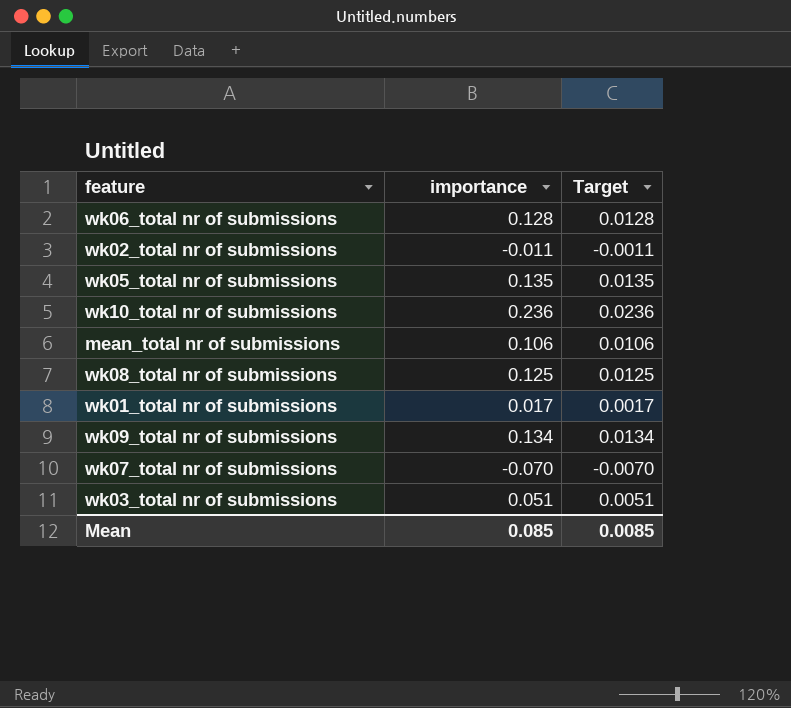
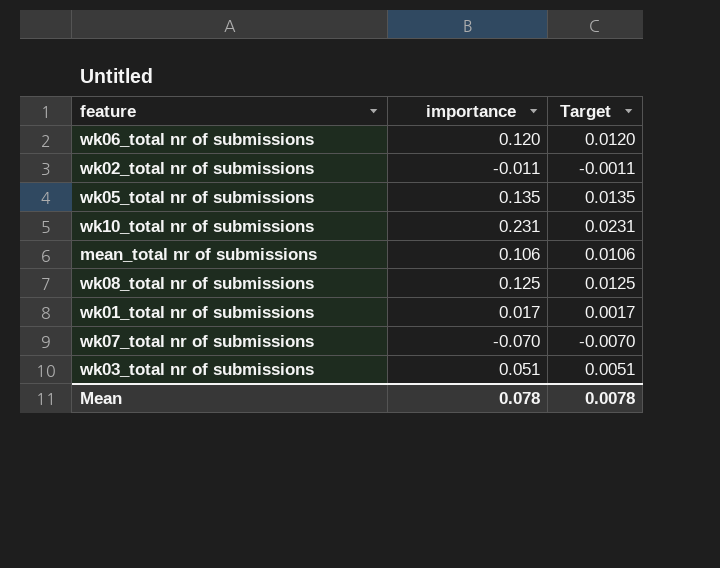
row wk09_total nr of submissions: 0.134 | 0.0134 -> none
wk06_total nr of submissions | importance: 0.128 -> 0.120
wk06_total nr of submissions | Target: 0.0128 -> 0.0120
wk10_total nr of submissions | importance: 0.236 -> 0.231
wk10_total nr of submissions | Target: 0.0236 -> 0.0231
Mean | importance: 0.085 -> 0.078
Mean | Target: 0.0085 -> 0.0078

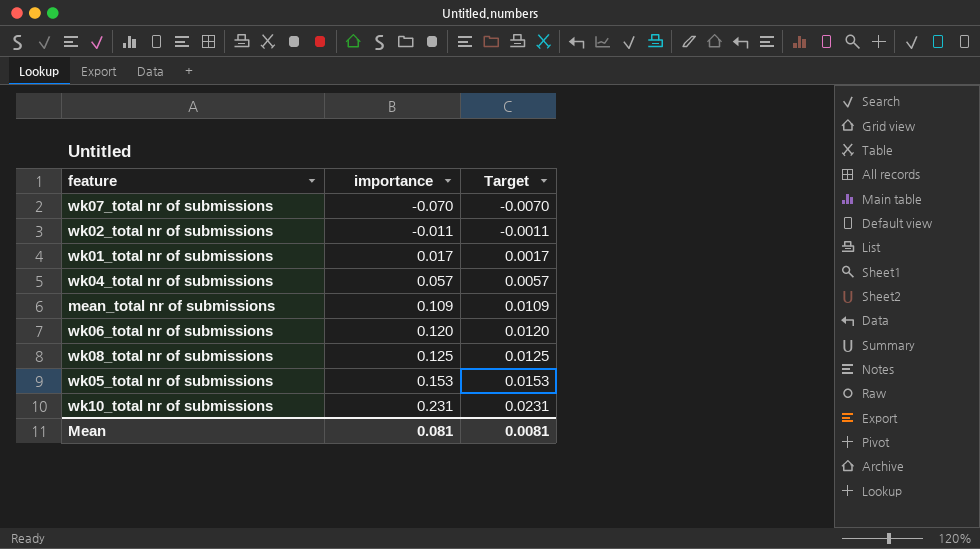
row order: none -> importance ascending
row wk03_total nr of submissions: 0.051 | 0.0051 -> none
row wk04_total nr of submissions: none -> 0.057 | 0.0057
mean_total nr of submissions | importance: 0.106 -> 0.109
mean_total nr of submissions | Target: 0.0106 -> 0.0109
wk05_total nr of submissions | importance: 0.135 -> 0.153
wk05_total nr of submissions | Target: 0.0135 -> 0.0153
Mean | importance: 0.078 -> 0.081
Mean | Target: 0.0078 -> 0.0081

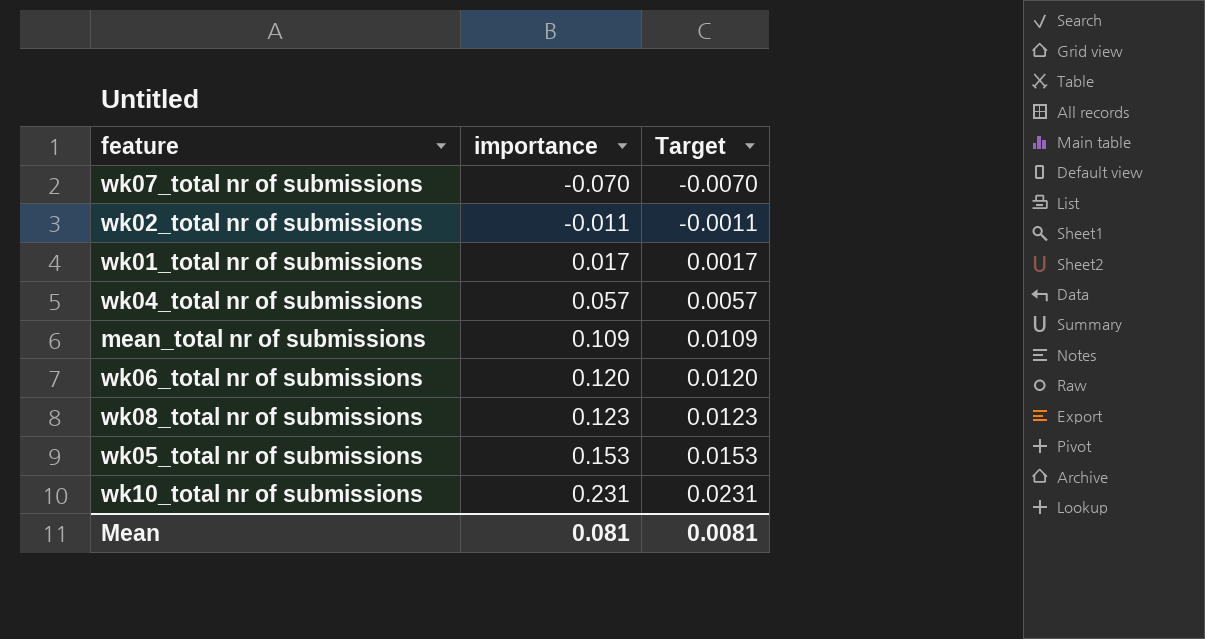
wk08_total nr of submissions | importance: 0.125 -> 0.123
wk08_total nr of submissions | Target: 0.0125 -> 0.0123

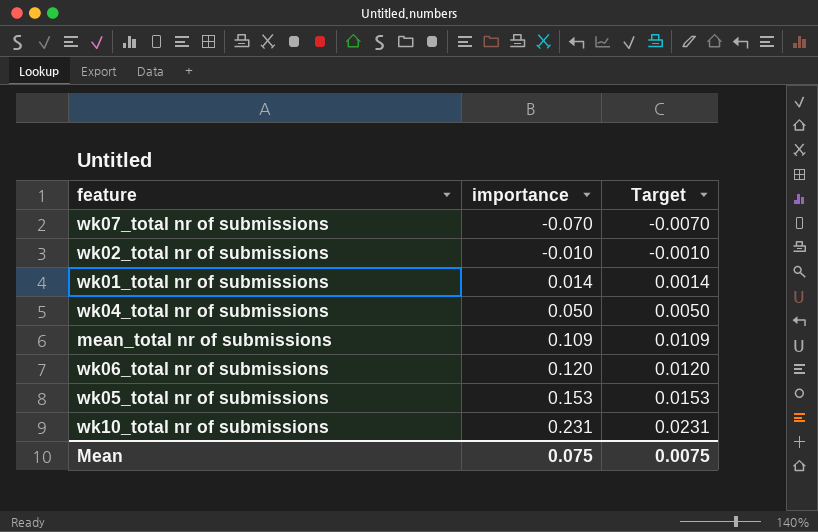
row wk08_total nr of submissions: 0.123 | 0.0123 -> none
wk02_total nr of submissions | importance: -0.011 -> -0.010
wk02_total nr of submissions | Target: -0.0011 -> -0.0010
wk01_total nr of submissions | importance: 0.017 -> 0.014
wk01_total nr of submissions | Target: 0.0017 -> 0.0014
wk04_total nr of submissions | importance: 0.057 -> 0.050
wk04_total nr of submissions | Target: 0.0057 -> 0.0050
Mean | importance: 0.081 -> 0.075
Mean | Target: 0.0081 -> 0.0075

